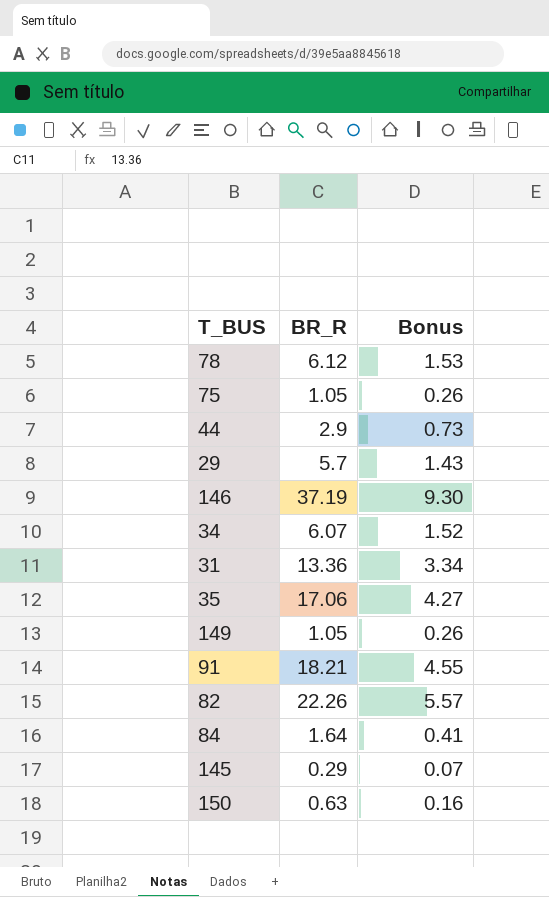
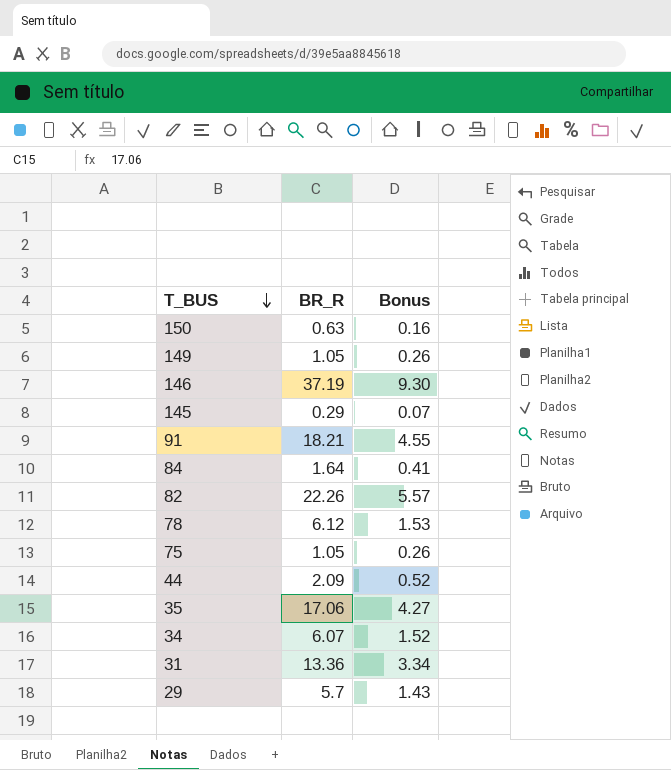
row order: none -> T_BUS descending
44 | BR_R: 2.9 -> 2.09
44 | Bonus: 0.73 -> 0.52

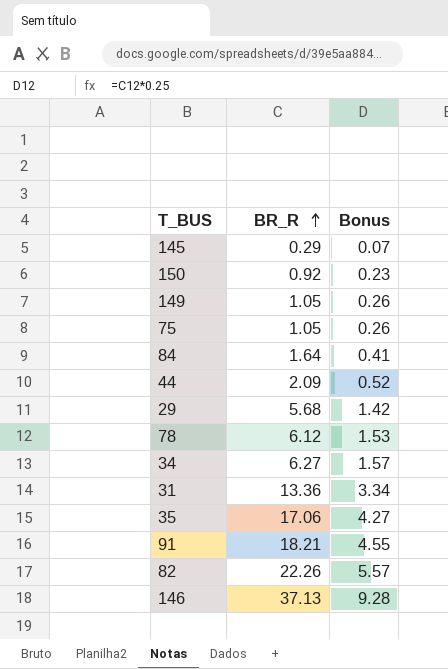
row order: T_BUS descending -> BR_R ascending
150 | BR_R: 0.63 -> 0.92
150 | Bonus: 0.16 -> 0.23
29 | BR_R: 5.7 -> 5.68
29 | Bonus: 1.43 -> 1.42
34 | BR_R: 6.07 -> 6.27
34 | Bonus: 1.52 -> 1.57
146 | BR_R: 37.19 -> 37.13
146 | Bonus: 9.30 -> 9.28

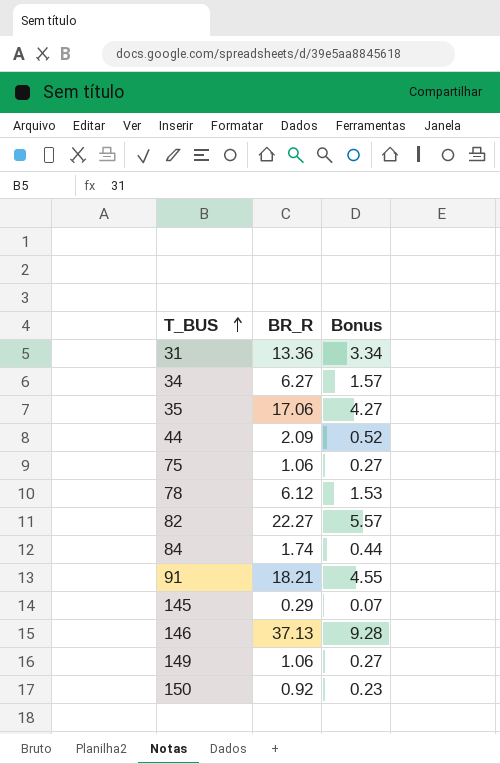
row order: BR_R ascending -> T_BUS ascending
row 29: 5.68 | 1.42 -> none
75 | BR_R: 1.05 -> 1.06
75 | Bonus: 0.26 -> 0.27
82 | BR_R: 22.26 -> 22.27
84 | BR_R: 1.64 -> 1.74
84 | Bonus: 0.41 -> 0.44
149 | BR_R: 1.05 -> 1.06
149 | Bonus: 0.26 -> 0.27

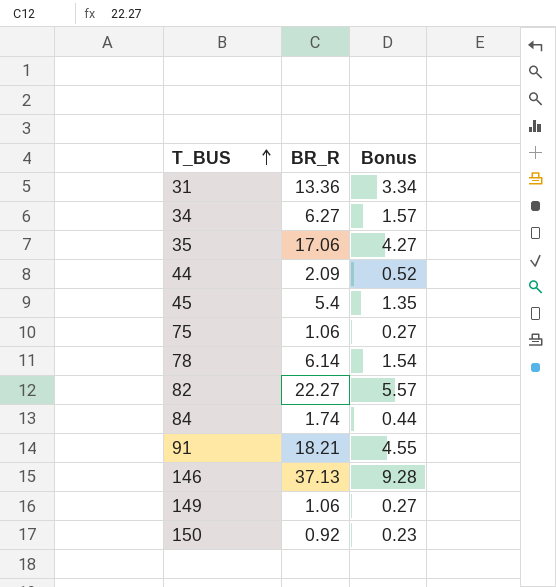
row 145: 0.29 | 0.07 -> none
row 45: none -> 5.4 | 1.35
78 | BR_R: 6.12 -> 6.14
78 | Bonus: 1.53 -> 1.54

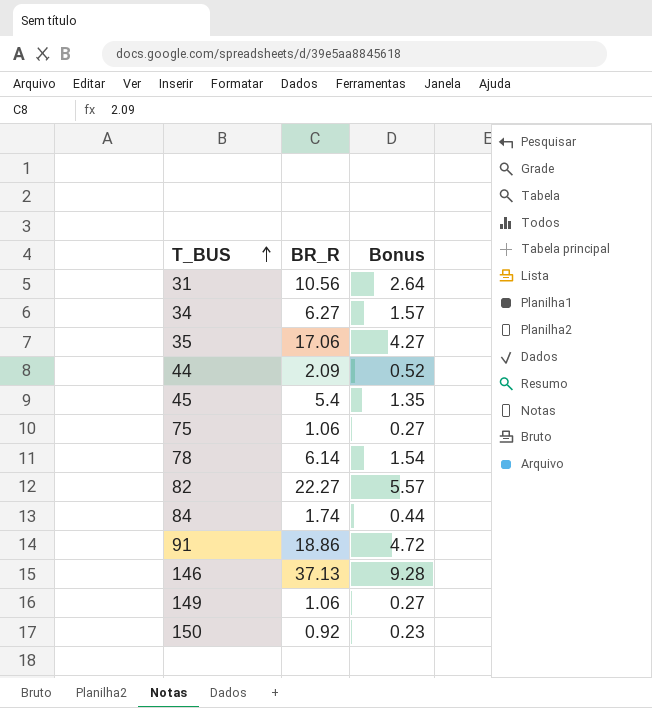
31 | BR_R: 13.36 -> 10.56
31 | Bonus: 3.34 -> 2.64
91 | BR_R: 18.21 -> 18.86
91 | Bonus: 4.55 -> 4.72

